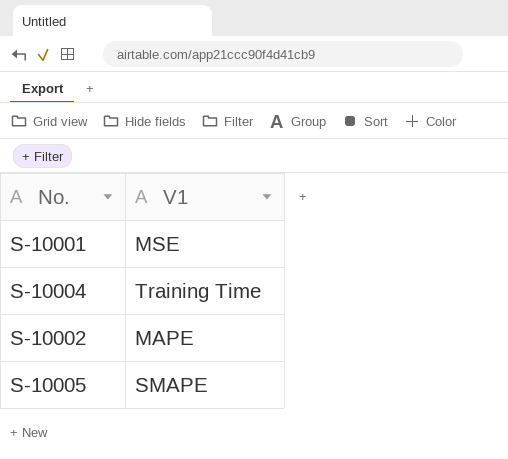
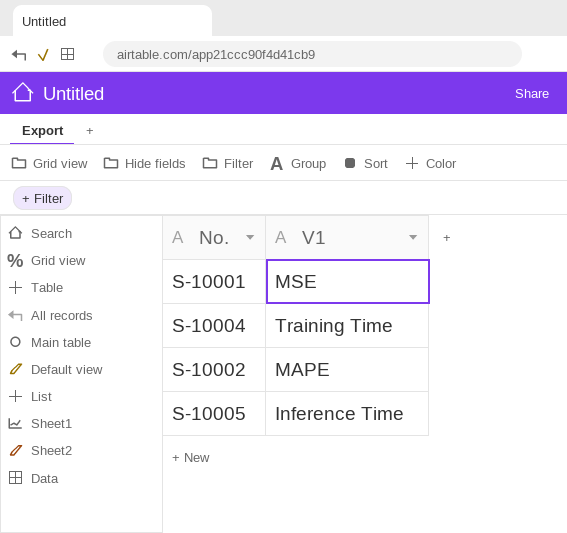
S-10005 | V1: SMAPE -> Inference Time

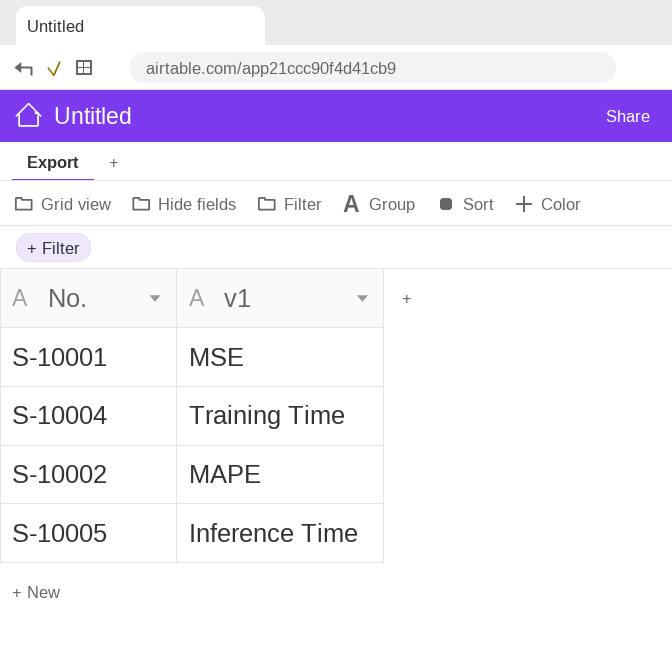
column name: V1 -> v1

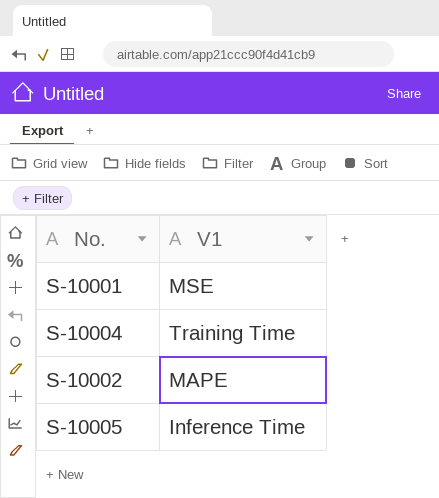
column name: v1 -> V1

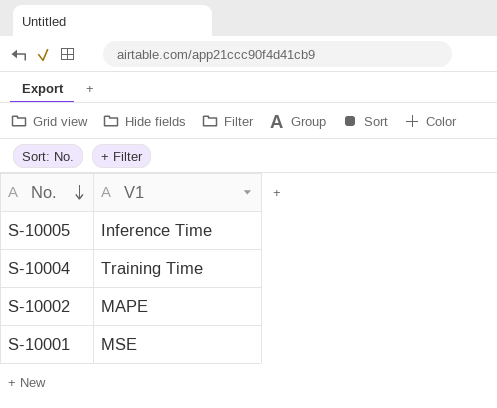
row order: none -> No. descending

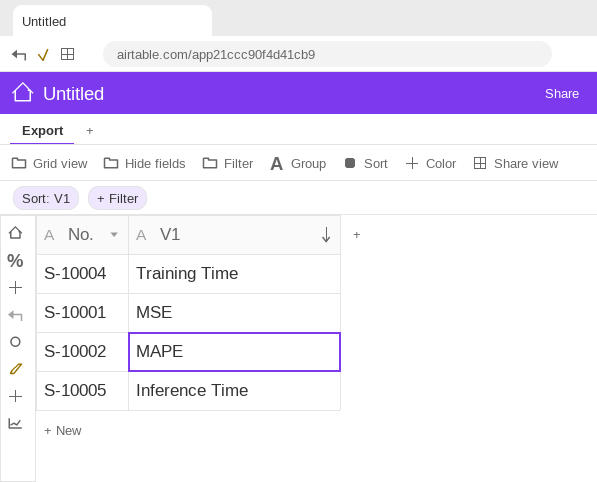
row order: No. descending -> V1 descending

